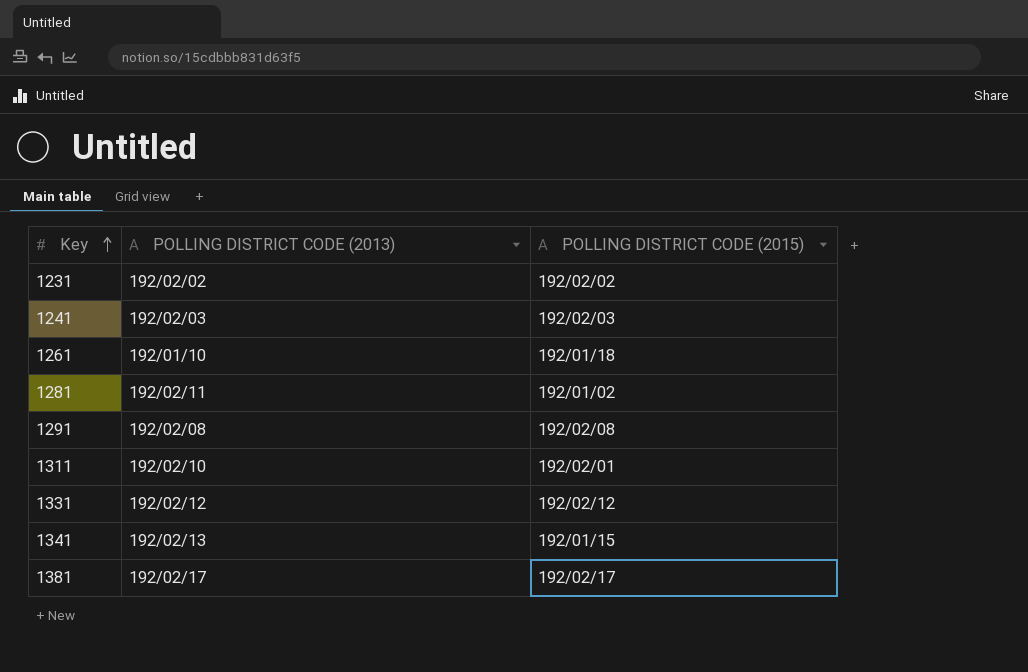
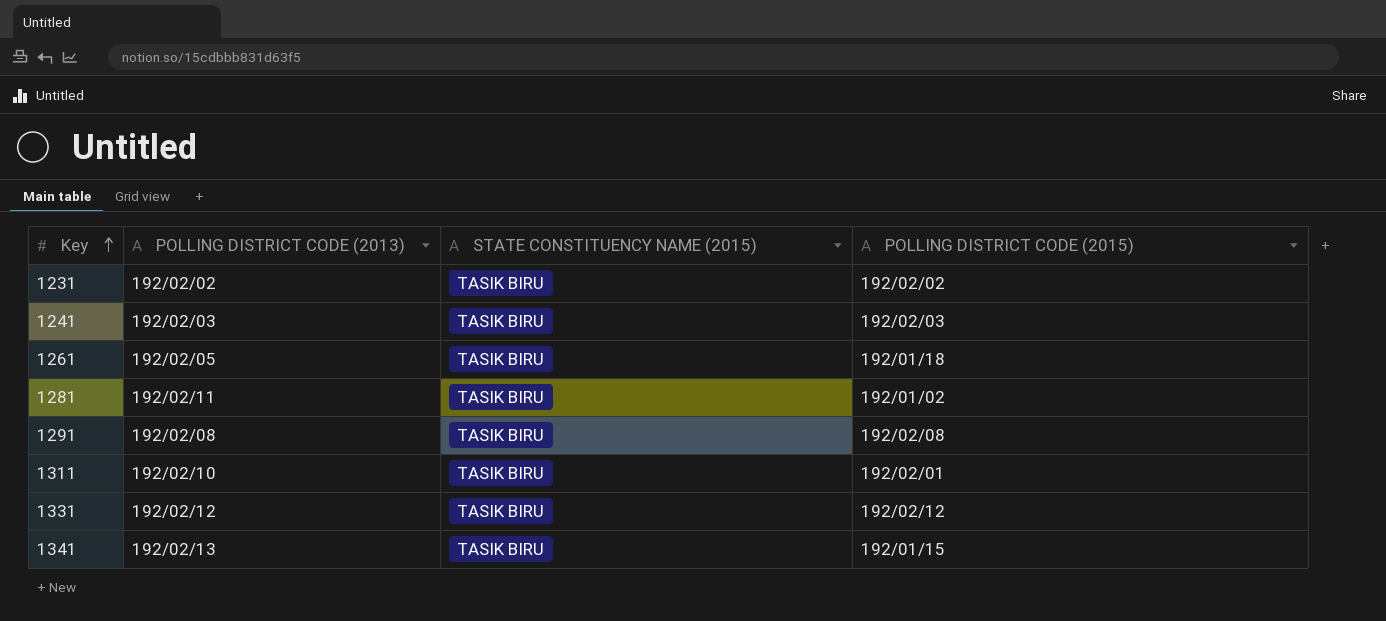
column STATE CONSTITUENCY NAME (2015) | position: none -> 3
row 1381: 192/02/17 | 192/02/17 -> none
1261 | POLLING DISTRICT CODE (2013): 192/01/10 -> 192/02/05

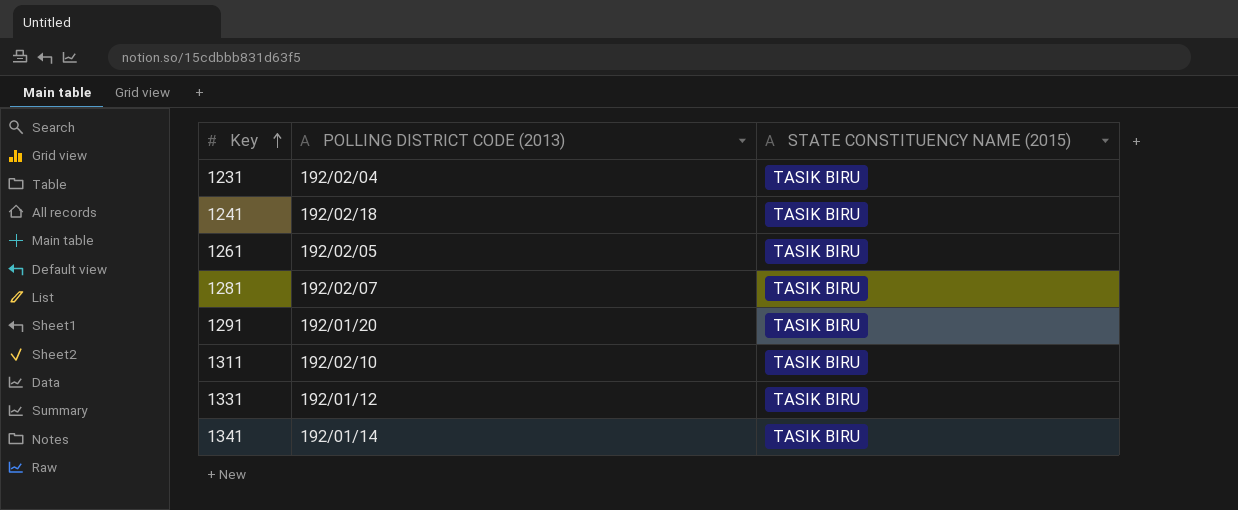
column POLLING DISTRICT CODE (2015) | position: 4 -> none
1231 | POLLING DISTRICT CODE (2013): 192/02/02 -> 192/02/04
1241 | POLLING DISTRICT CODE (2013): 192/02/03 -> 192/02/18
1281 | POLLING DISTRICT CODE (2013): 192/02/11 -> 192/02/07
1291 | POLLING DISTRICT CODE (2013): 192/02/08 -> 192/01/20
1331 | POLLING DISTRICT CODE (2013): 192/02/12 -> 192/01/12
1341 | POLLING DISTRICT CODE (2013): 192/02/13 -> 192/01/14

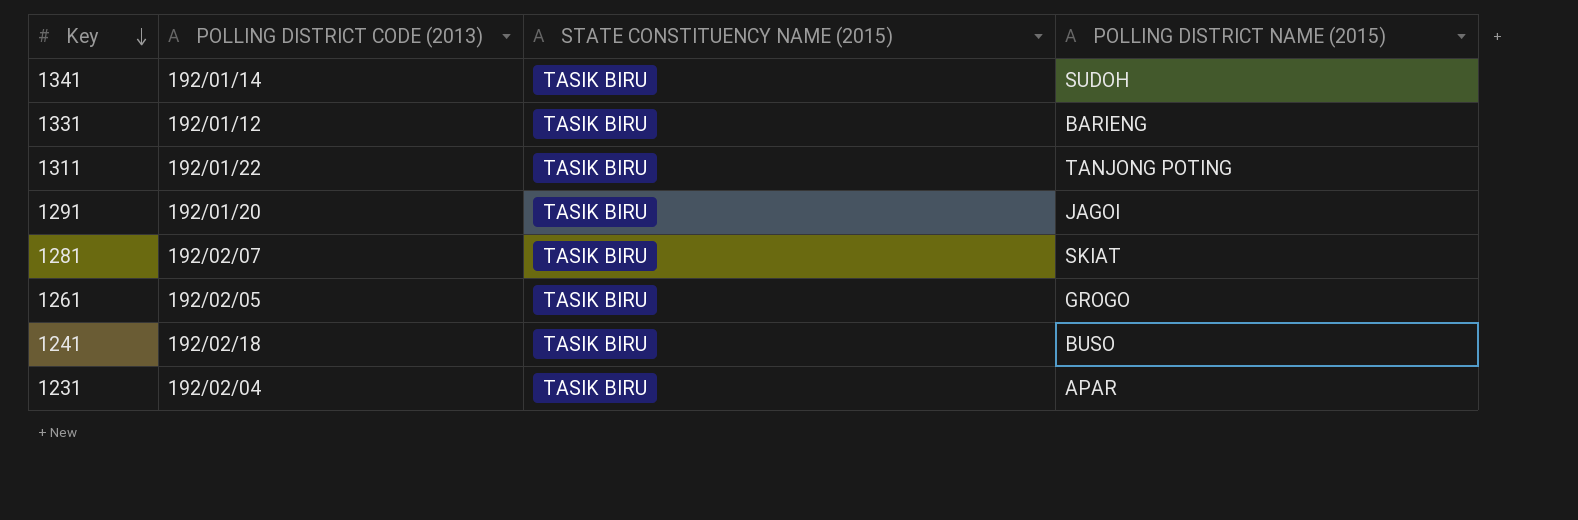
row order: Key ascending -> Key descending
column POLLING DISTRICT NAME (2015) | position: none -> 4
1311 | POLLING DISTRICT CODE (2013): 192/02/10 -> 192/01/22

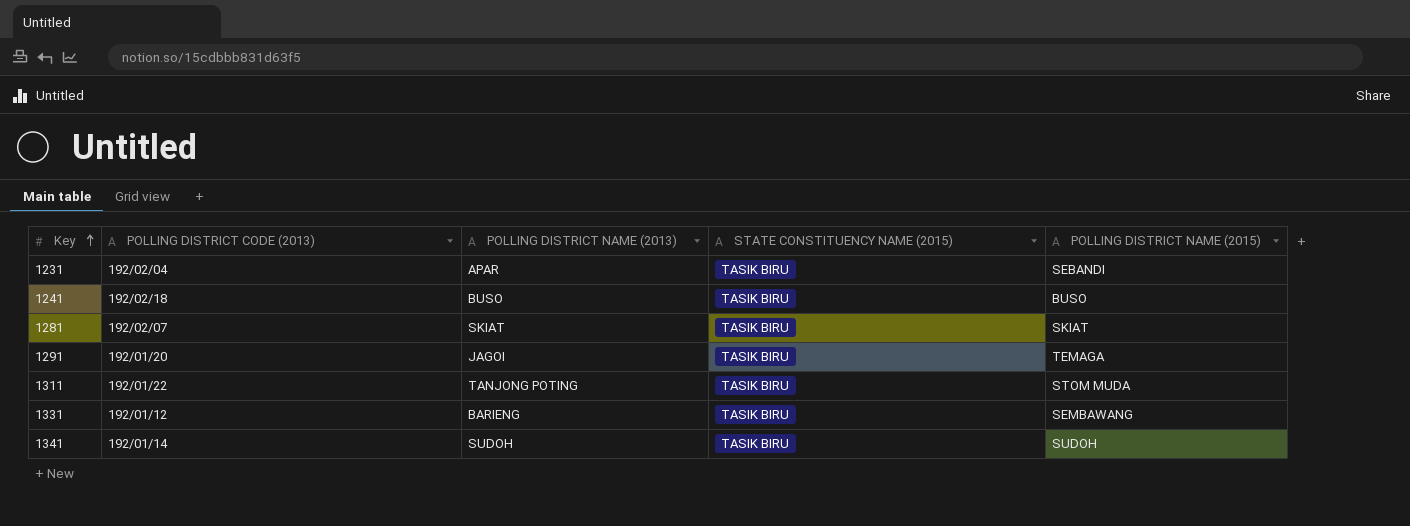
row order: Key descending -> Key ascending
column POLLING DISTRICT NAME (2013) | position: none -> 3
row 1261: 192/02/05 | TASIK BIRU | GROGO -> none
1231 | POLLING DISTRICT NAME (2015): APAR -> SEBANDI
1291 | POLLING DISTRICT NAME (2015): JAGOI -> TEMAGA
1311 | POLLING DISTRICT NAME (2015): TANJONG POTING -> STOM MUDA
1331 | POLLING DISTRICT NAME (2015): BARIENG -> SEMBAWANG

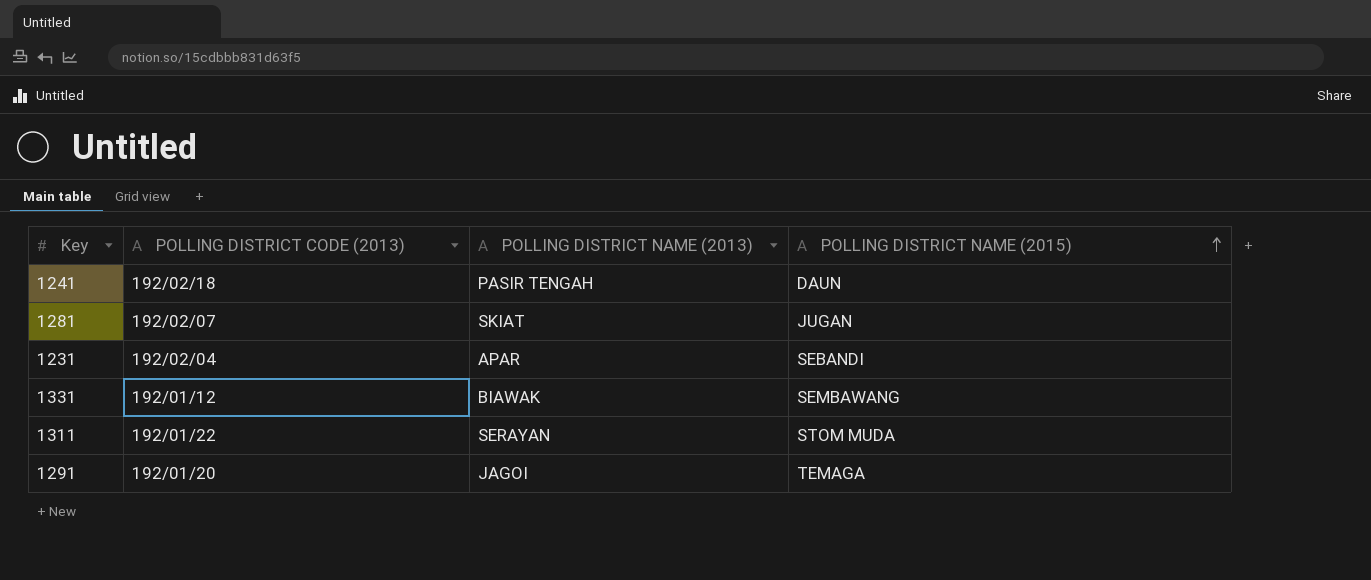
row order: Key ascending -> POLLING DISTRICT NAME (2015) ascending
column STATE CONSTITUENCY NAME (2015) | position: 4 -> none
row 1341: 192/01/14 | SUDOH | TASIK BIRU | SUDOH -> none
1241 | POLLING DISTRICT NAME (2013): BUSO -> PASIR TENGAH
1241 | POLLING DISTRICT NAME (2015): BUSO -> DAUN
1281 | POLLING DISTRICT NAME (2015): SKIAT -> JUGAN
1331 | POLLING DISTRICT NAME (2013): BARIENG -> BIAWAK
1311 | POLLING DISTRICT NAME (2013): TANJONG POTING -> SERAYAN

